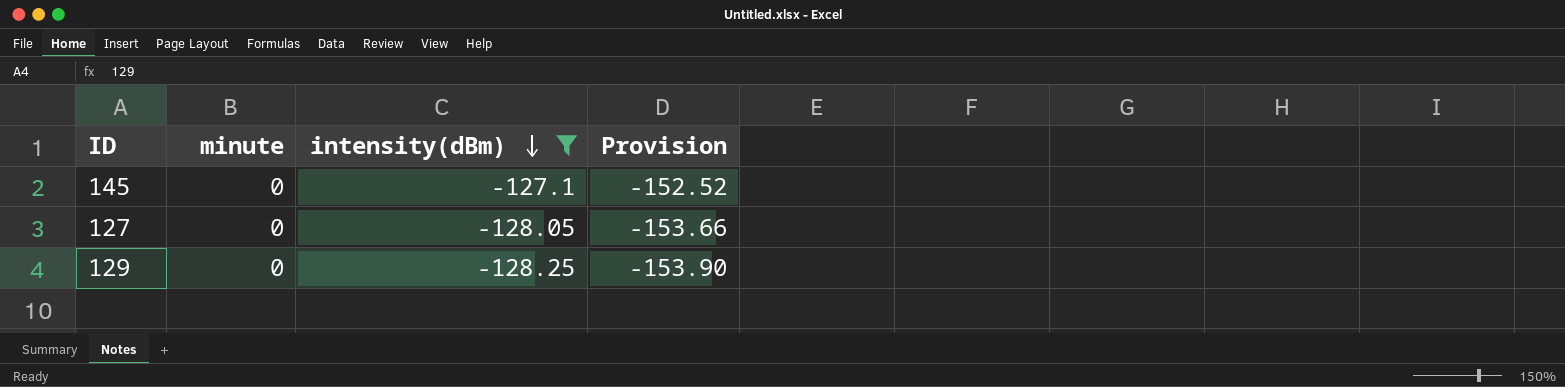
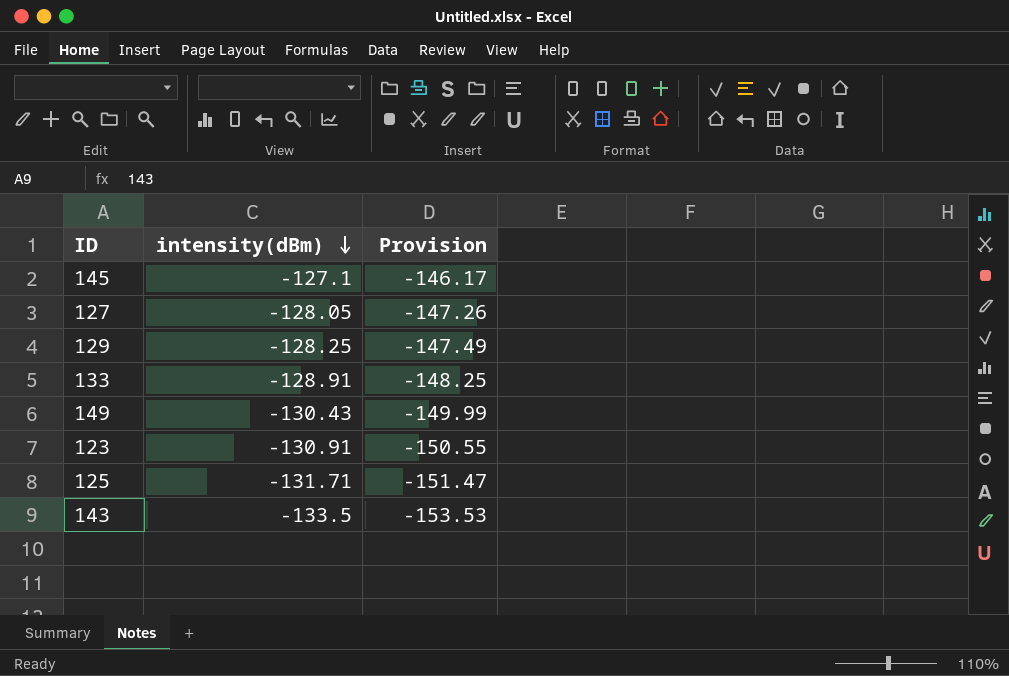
filter: intensity(dBm) >= -128.25 -> none
column minute | position: 2 -> none
column Provision | formula: [intensity(dBm)] * 1.2 -> [intensity(dBm)] * 1.15

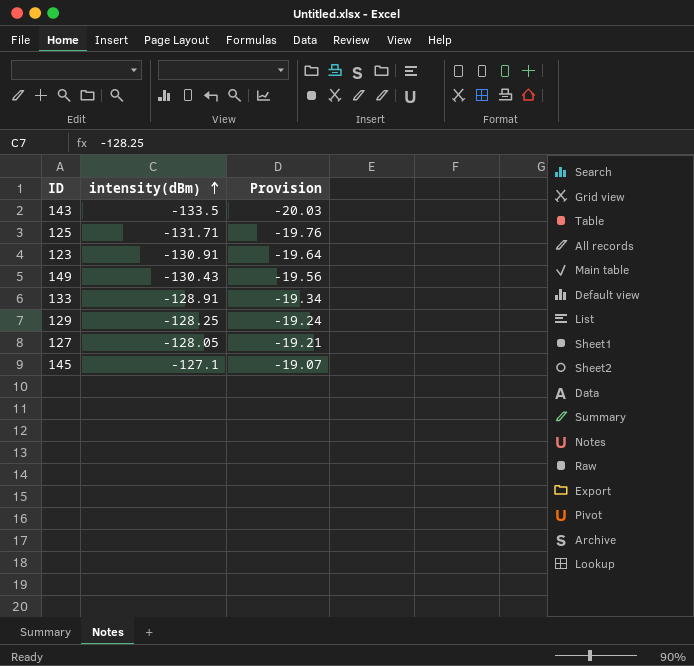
row order: intensity(dBm) descending -> intensity(dBm) ascending
column Provision | formula: [intensity(dBm)] * 1.15 -> [intensity(dBm)] * 0.15

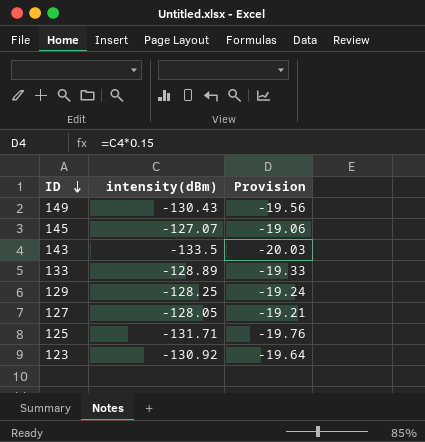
row order: intensity(dBm) ascending -> ID descending
145 | intensity(dBm): -127.1 -> -127.07
145 | Provision: -19.07 -> -19.06
133 | intensity(dBm): -128.91 -> -128.89
133 | Provision: -19.34 -> -19.33
123 | intensity(dBm): -130.91 -> -130.92

